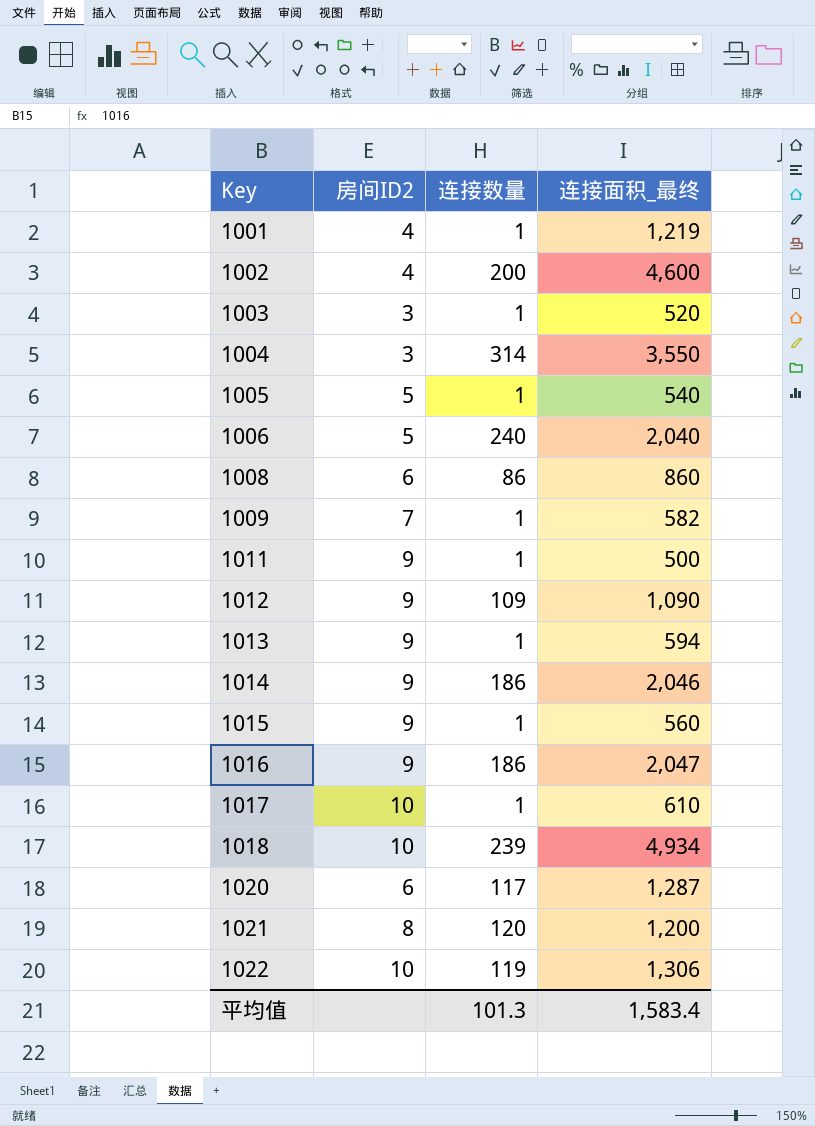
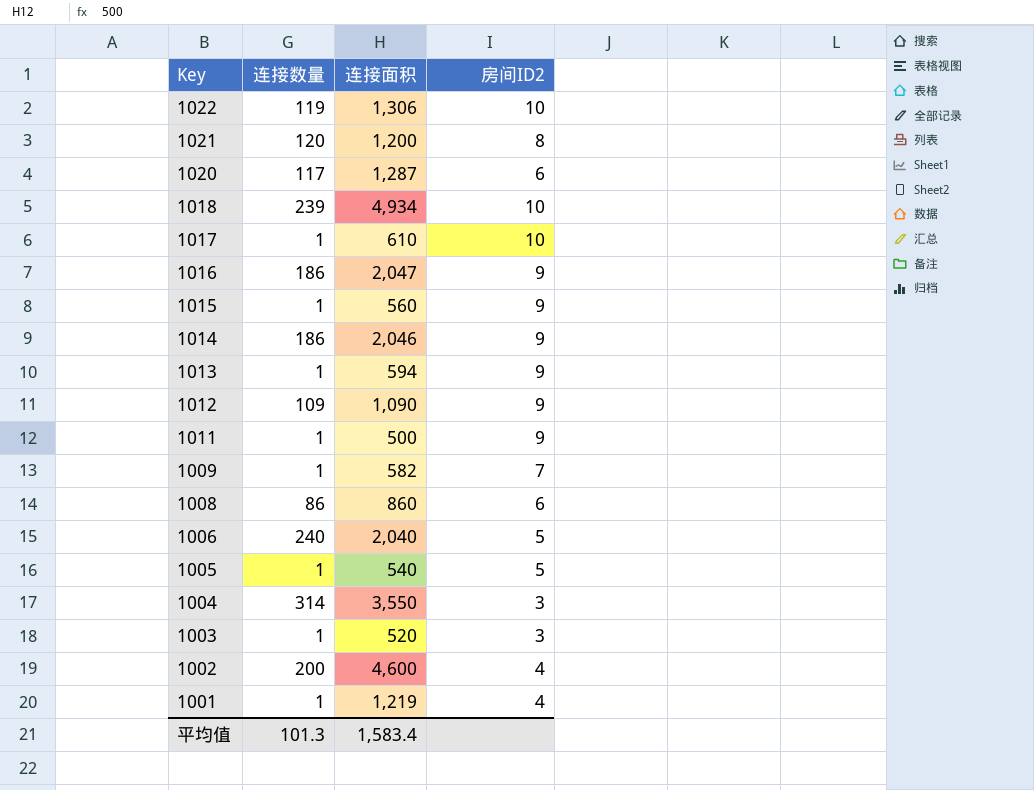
row order: Key ascending -> Key descending
column name: 连接面积_最终 -> 连接面积
column 房间ID2 | position: 2 -> 4

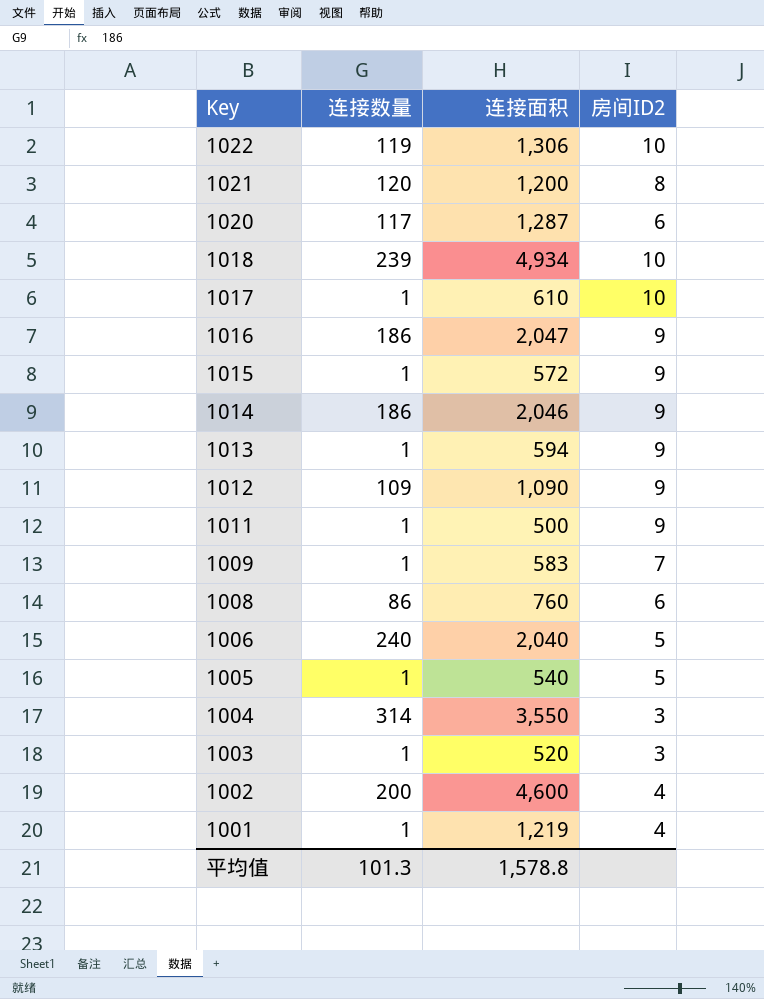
1015 | 连接面积: 560 -> 572
1009 | 连接面积: 582 -> 583
1008 | 连接面积: 860 -> 760
平均值 | 连接面积: 1,583.4 -> 1,578.8

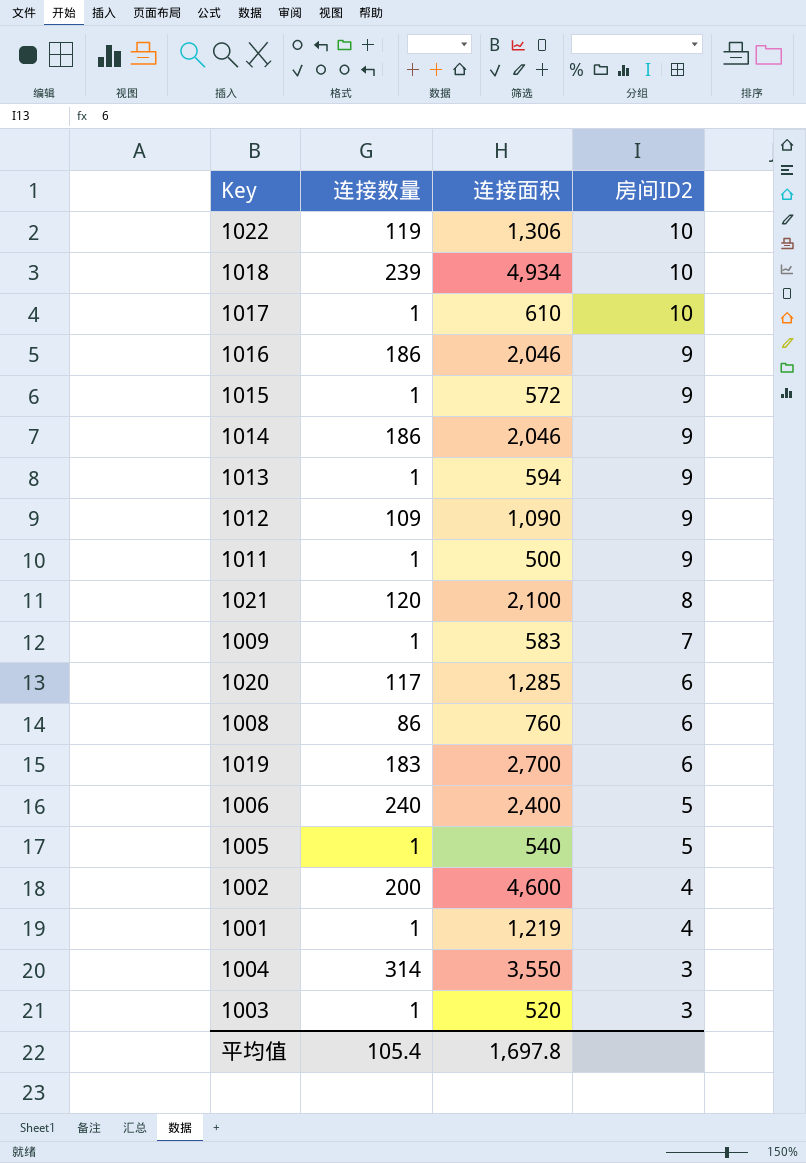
row order: Key descending -> 房间ID2 descending
1016 | 连接面积: 2,047 -> 2,046
1021 | 连接面积: 1,200 -> 2,100
1020 | 连接面积: 1,287 -> 1,285
row 1019: none -> 183 | 2,700 | 6
1006 | 连接面积: 2,040 -> 2,400
平均值 | 连接数量: 101.3 -> 105.4
平均值 | 连接面积: 1,578.8 -> 1,697.8

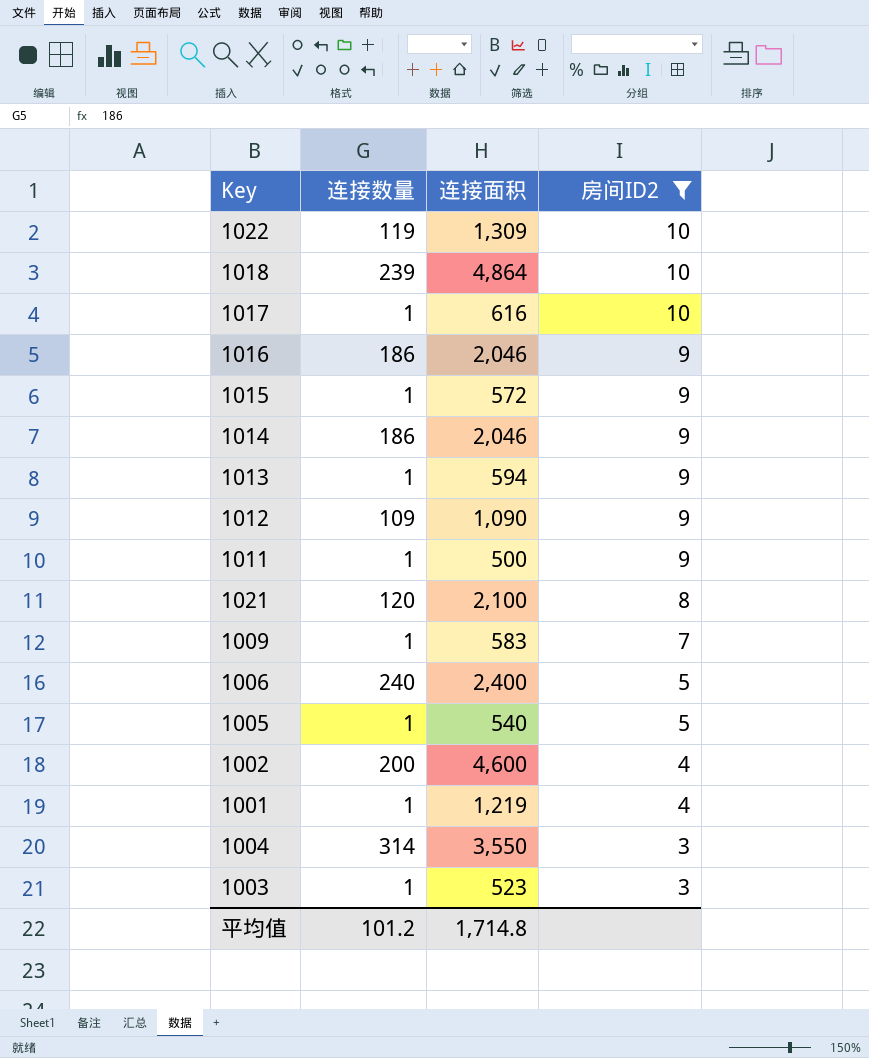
filter: none -> 房间ID2 != 6
1022 | 连接面积: 1,306 -> 1,309
1018 | 连接面积: 4,934 -> 4,864
1017 | 连接面积: 610 -> 616
1003 | 连接面积: 520 -> 523
平均值 | 连接数量: 105.4 -> 101.2
平均值 | 连接面积: 1,697.8 -> 1,714.8

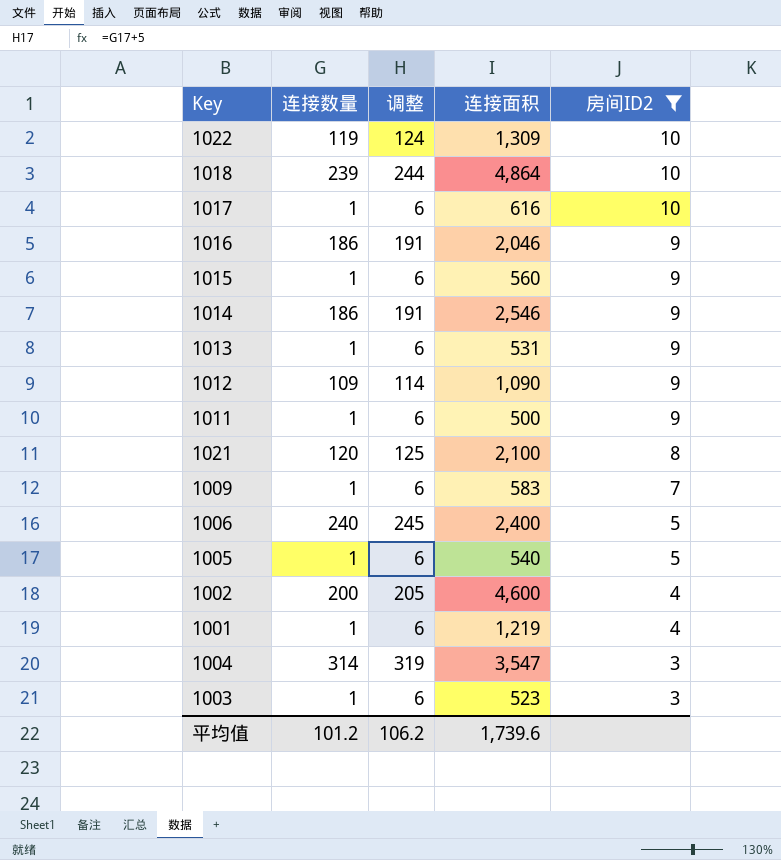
column 调整 | formula: none -> [连接数量] + 5
1015 | 连接面积: 572 -> 560
1014 | 连接面积: 2,046 -> 2,546
1013 | 连接面积: 594 -> 531
1004 | 连接面积: 3,550 -> 3,547
平均值 | 连接面积: 1,714.8 -> 1,739.6

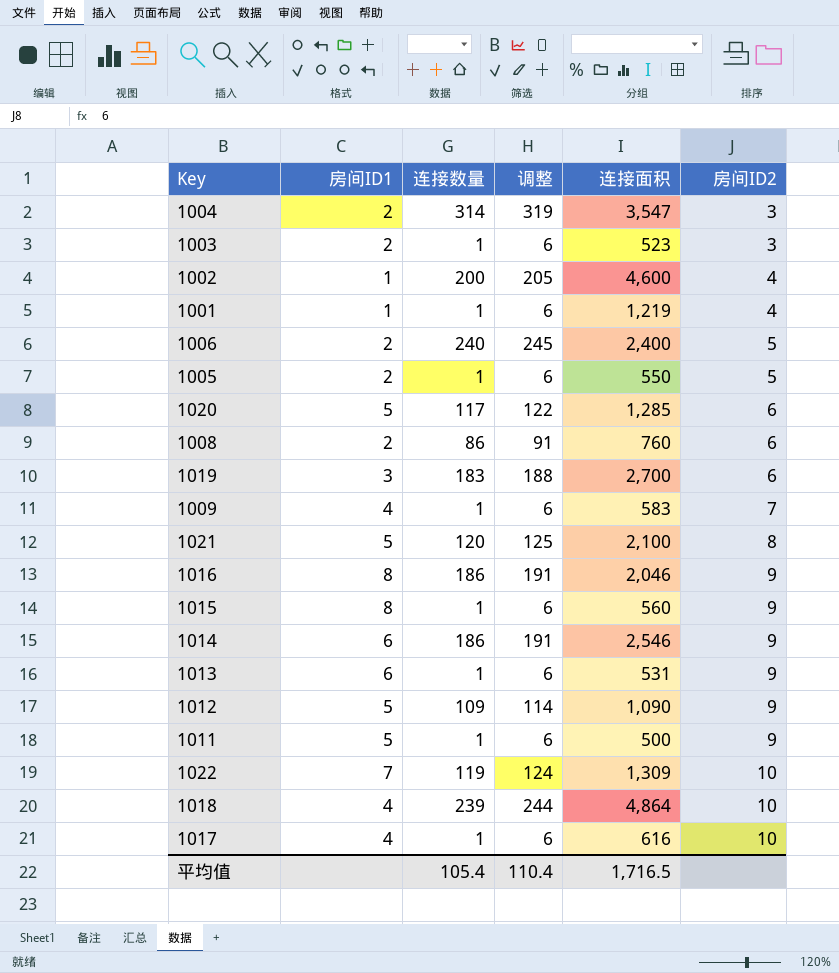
filter: 房间ID2 != 6 -> none
row order: 房间ID2 descending -> 房间ID2 ascending
column 房间ID1 | position: none -> 2
1005 | 连接面积: 540 -> 550
平均值 | 连接数量: 101.2 -> 105.4
平均值 | 调整: 106.2 -> 110.4
平均值 | 连接面积: 1,739.6 -> 1,716.5

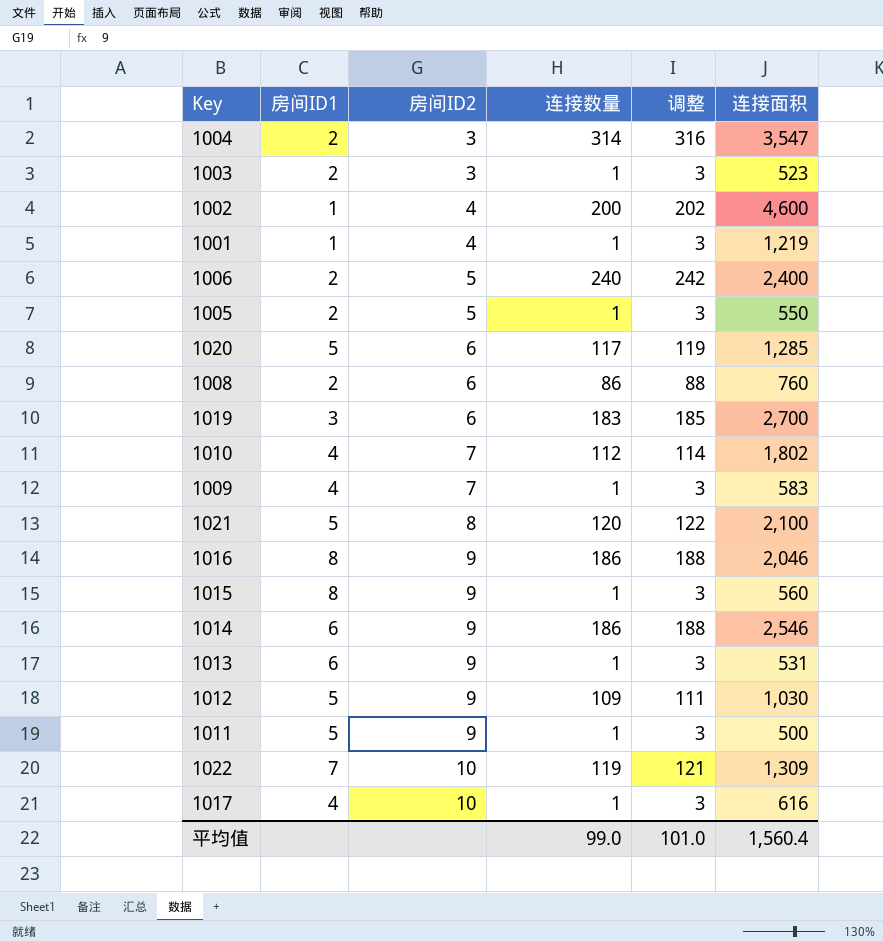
column 房间ID2 | position: 6 -> 3
column 调整 | formula: [连接数量] + 5 -> [连接数量] + 2
row 1018: 4 | 239 | 244 | 4,864 | 10 -> none
row 1010: none -> 4 | 7 | 112 | 114 | 1,802
1012 | 连接面积: 1,090 -> 1,030
平均值 | 连接数量: 105.4 -> 99.0
平均值 | 调整: 110.4 -> 101.0
平均值 | 连接面积: 1,716.5 -> 1,560.4

